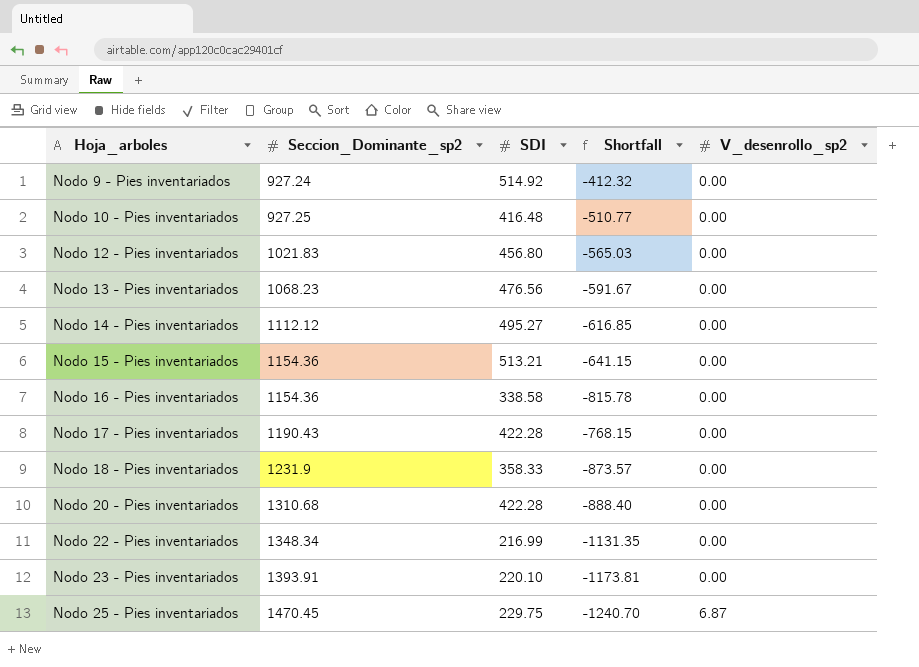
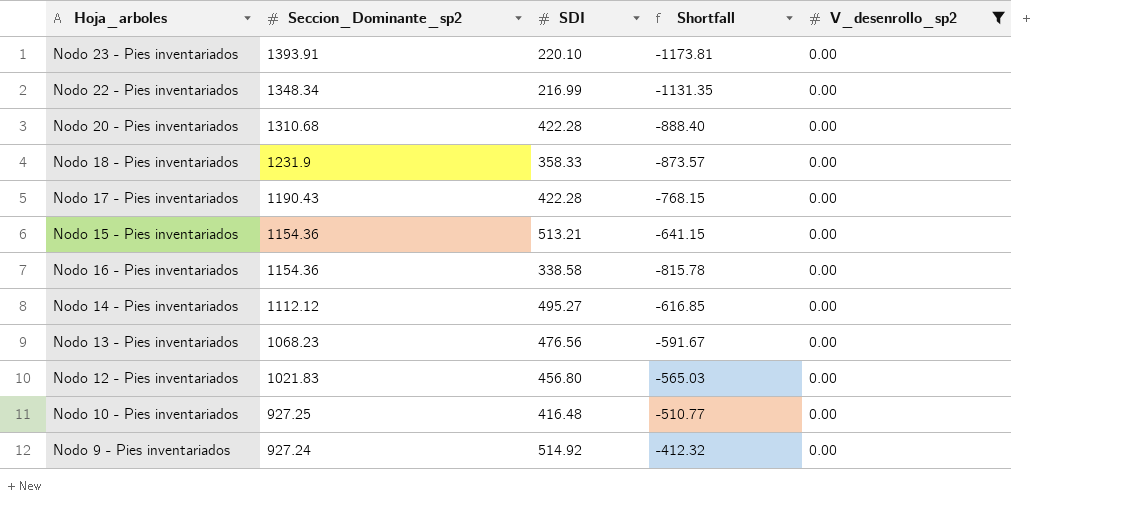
filter: none -> V_desenrollo_sp2 = 0.00
row order: Hoja_arboles ascending -> Seccion_Dominante_sp2 descending

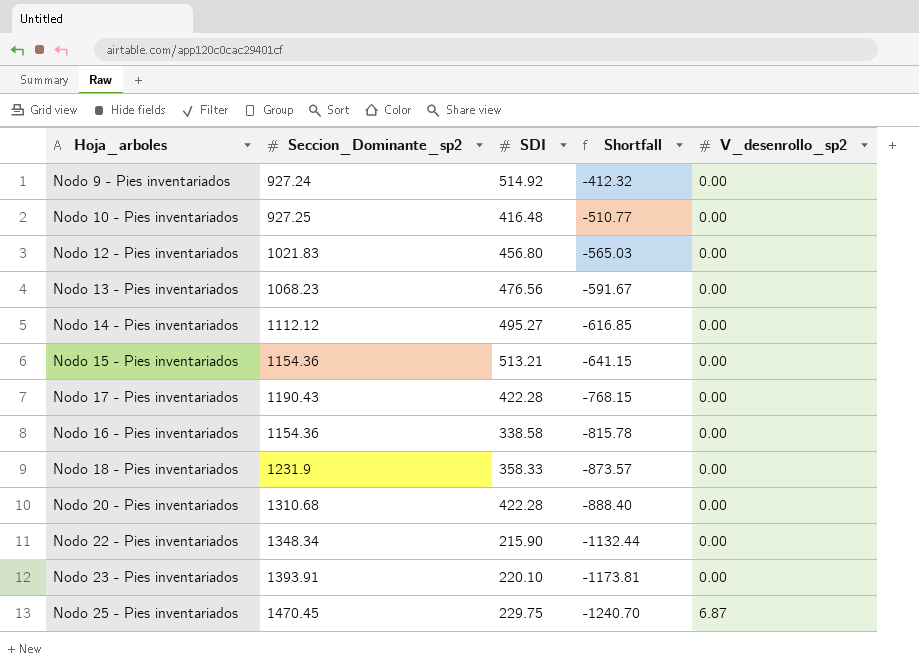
filter: V_desenrollo_sp2 = 0.00 -> none
row order: Seccion_Dominante_sp2 descending -> Shortfall descending
Nodo 22 - Pies inventariados | SDI: 216.99 -> 215.90
Nodo 22 - Pies inventariados | Shortfall: -1131.35 -> -1132.44

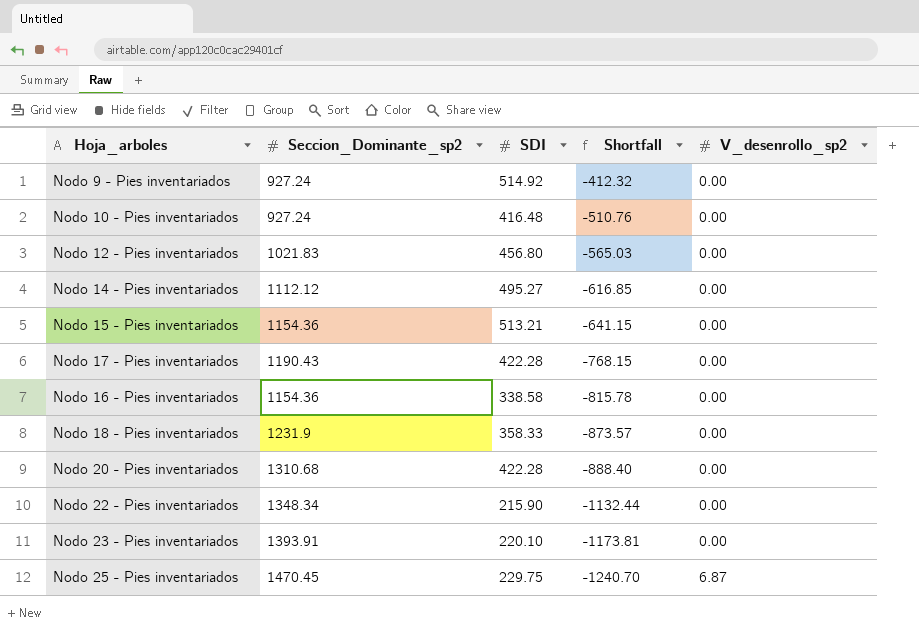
row Nodo 13 - Pies inventariados: 1068.23 | 476.56 | -591.67 | 0.00 -> none
Nodo 10 - Pies inventariados | Seccion_Dominante_sp2: 927.25 -> 927.24
Nodo 10 - Pies inventariados | Shortfall: -510.77 -> -510.76

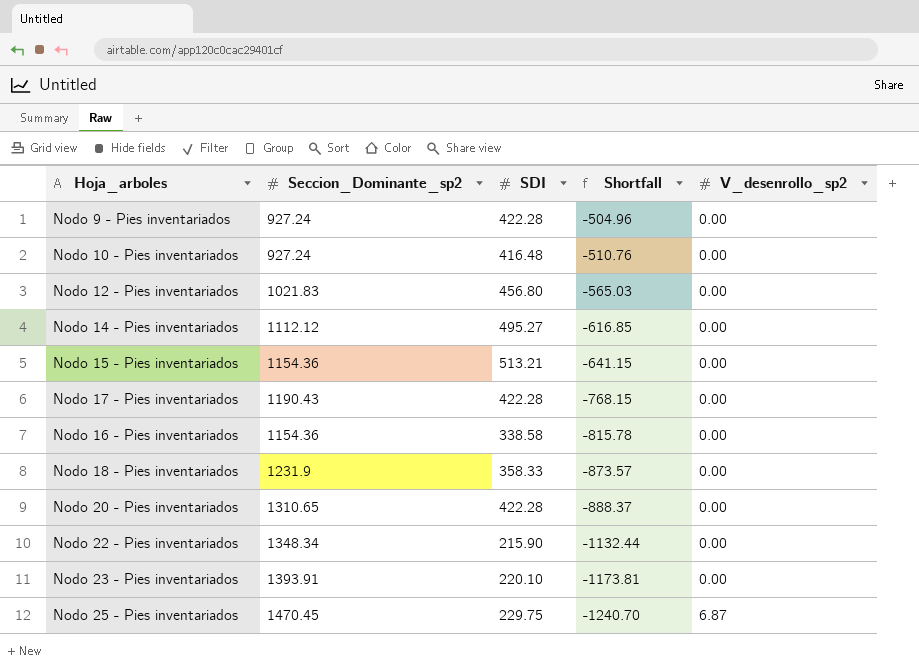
Nodo 9 - Pies inventariados | SDI: 514.92 -> 422.28
Nodo 9 - Pies inventariados | Shortfall: -412.32 -> -504.96
Nodo 20 - Pies inventariados | Seccion_Dominante_sp2: 1310.68 -> 1310.65
Nodo 20 - Pies inventariados | Shortfall: -888.40 -> -888.37

